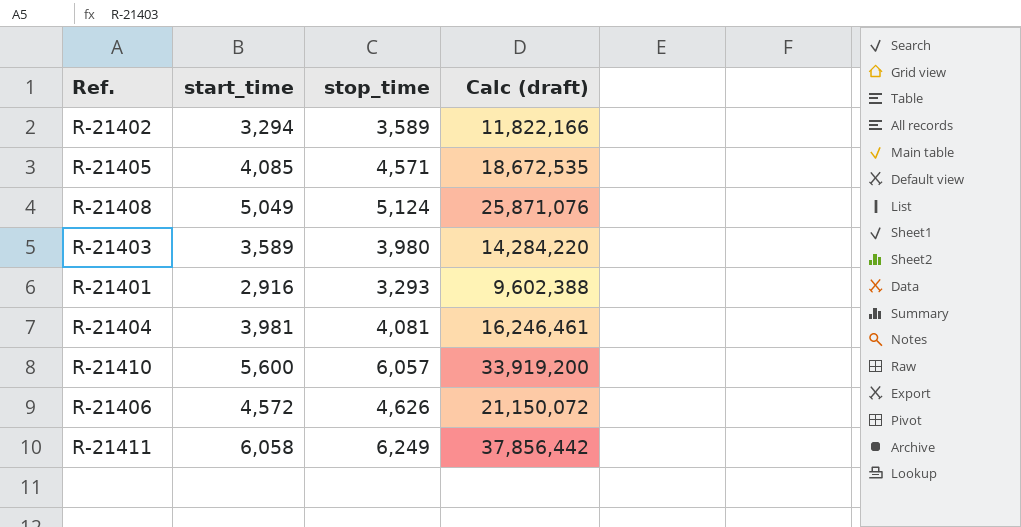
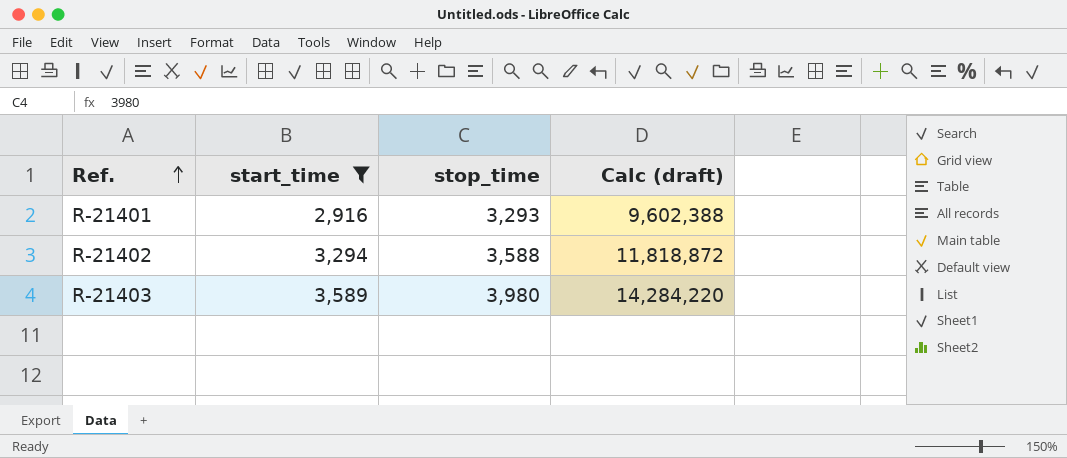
filter: none -> start_time <= 3,589
row order: none -> Ref. ascending
R-21402 | stop_time: 3,589 -> 3,588
R-21402 | Calc (draft): 11,822,166 -> 11,818,872

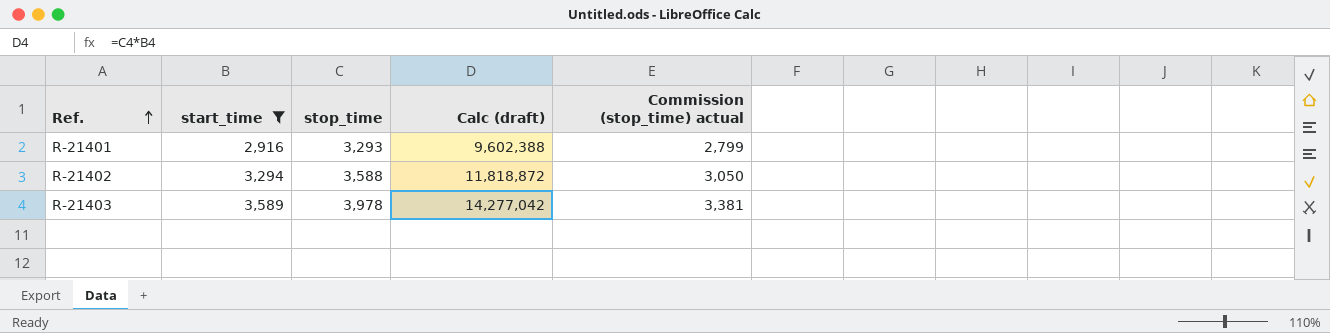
column Commission (stop_time) actual | formula: none -> [stop_time] * 0.85
R-21403 | stop_time: 3,980 -> 3,978
R-21403 | Calc (draft): 14,284,220 -> 14,277,042

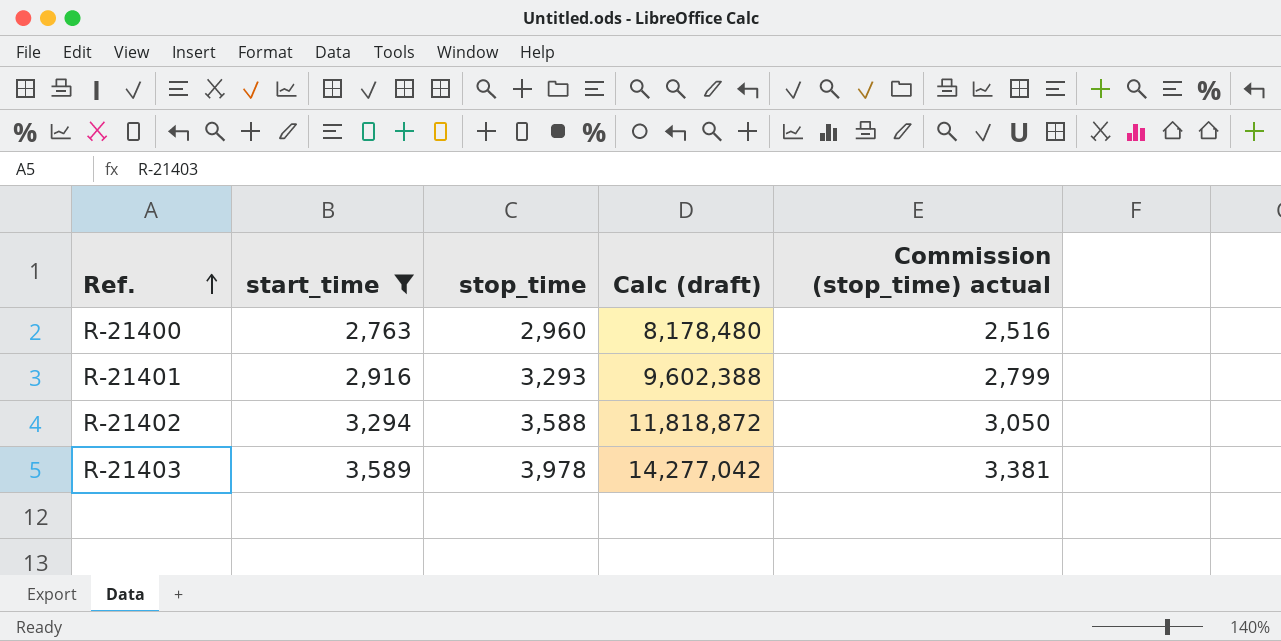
row R-21400: none -> 2,763 | 2,960 | 8,178,480 | 2,516

